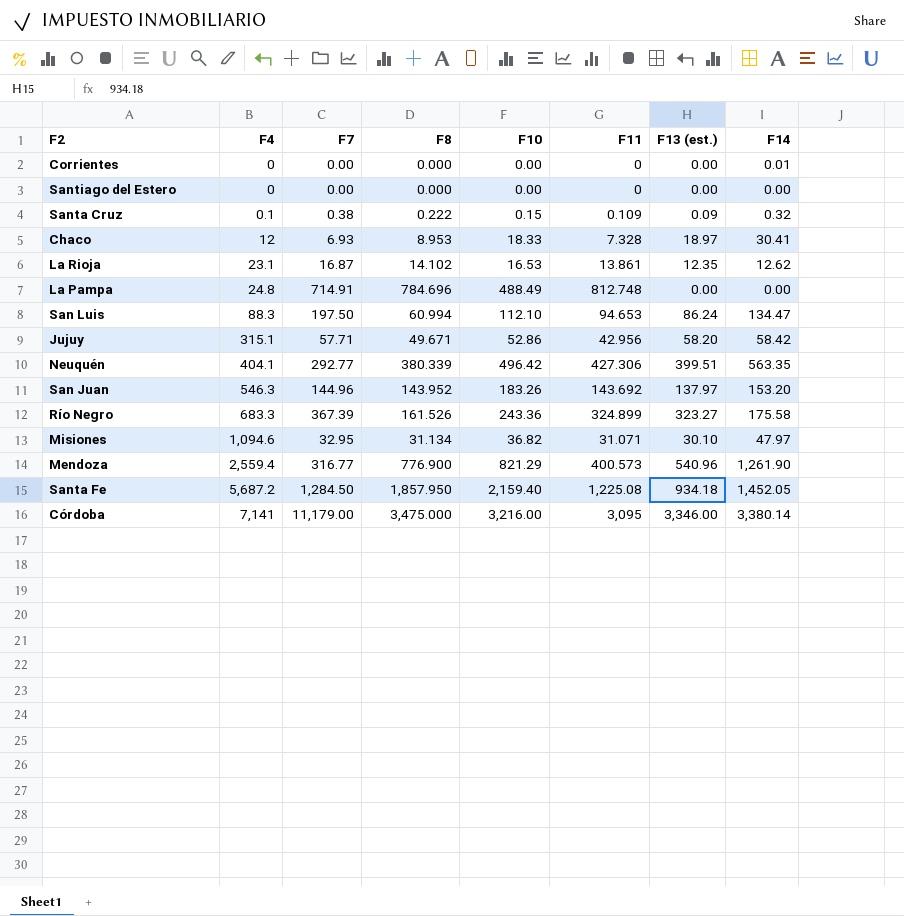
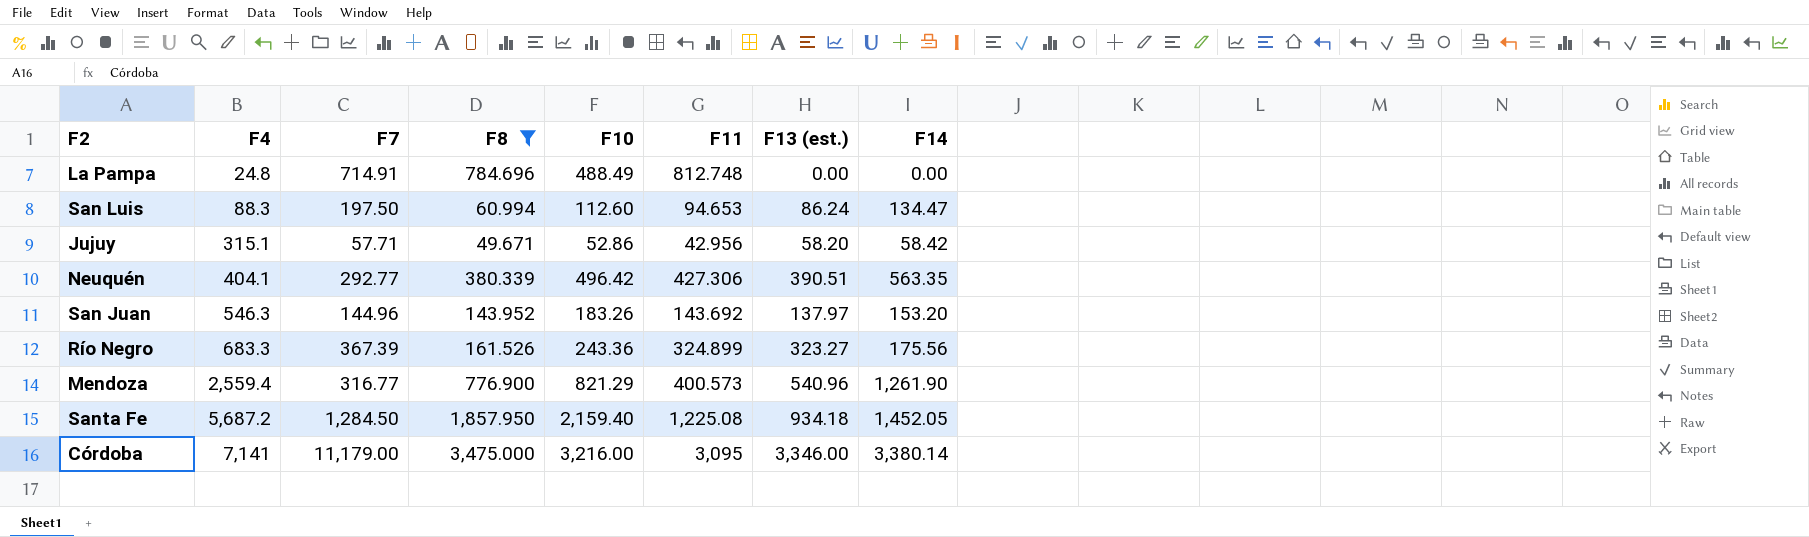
filter: none -> F8 >= 49.671
San Luis | F10: 112.10 -> 112.60
Neuquén | F13 (est.): 399.51 -> 390.51
Río Negro | F14: 175.58 -> 175.56

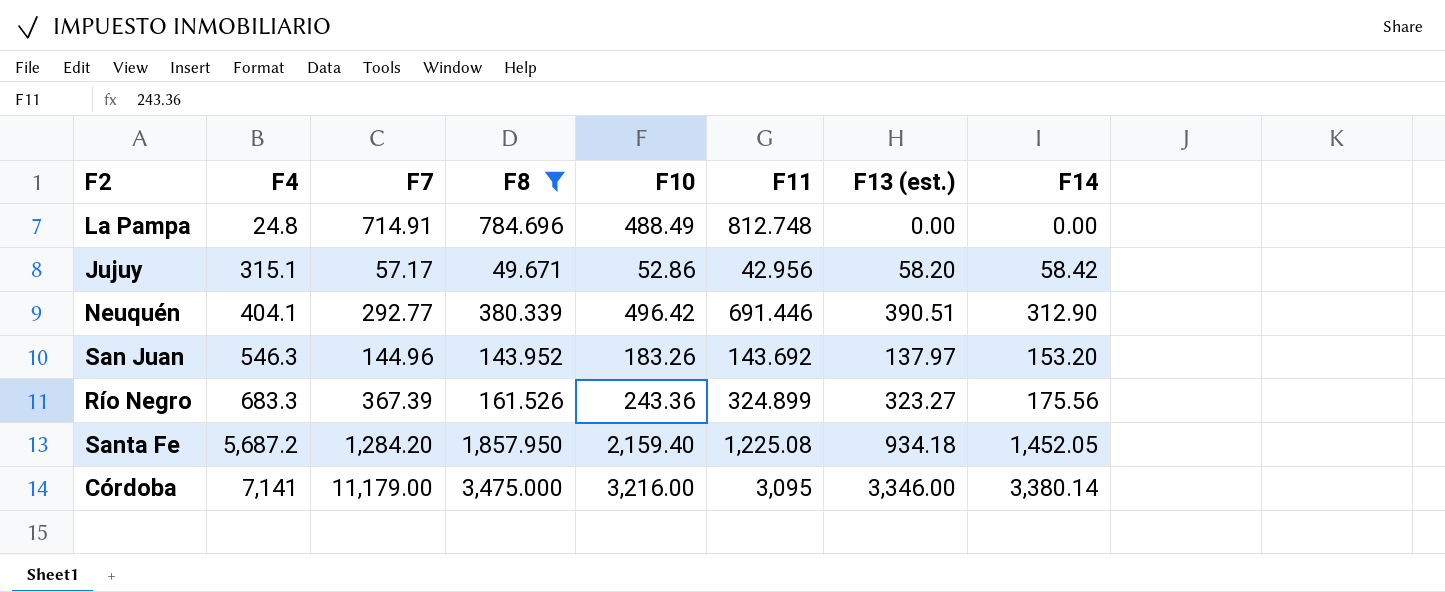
row San Luis: 88.3 | 197.50 | 60.994 | 112.60 | 94.653 | 86.24 | 134.47 -> none
row Mendoza: 2,559.4 | 316.77 | 776.900 | 821.29 | 400.573 | 540.96 | 1,261.90 -> none
Jujuy | F7: 57.71 -> 57.17
Neuquén | F11: 427.306 -> 691.446
Neuquén | F14: 563.35 -> 312.90
Santa Fe | F7: 1,284.50 -> 1,284.20

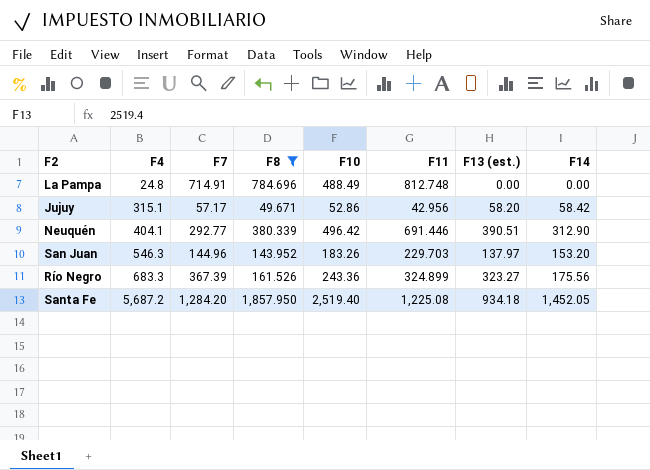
row Córdoba: 7,141 | 11,179.00 | 3,475.000 | 3,216.00 | 3,095 | 3,346.00 | 3,380.14 -> none
San Juan | F11: 143.692 -> 229.703
Santa Fe | F10: 2,159.40 -> 2,519.40

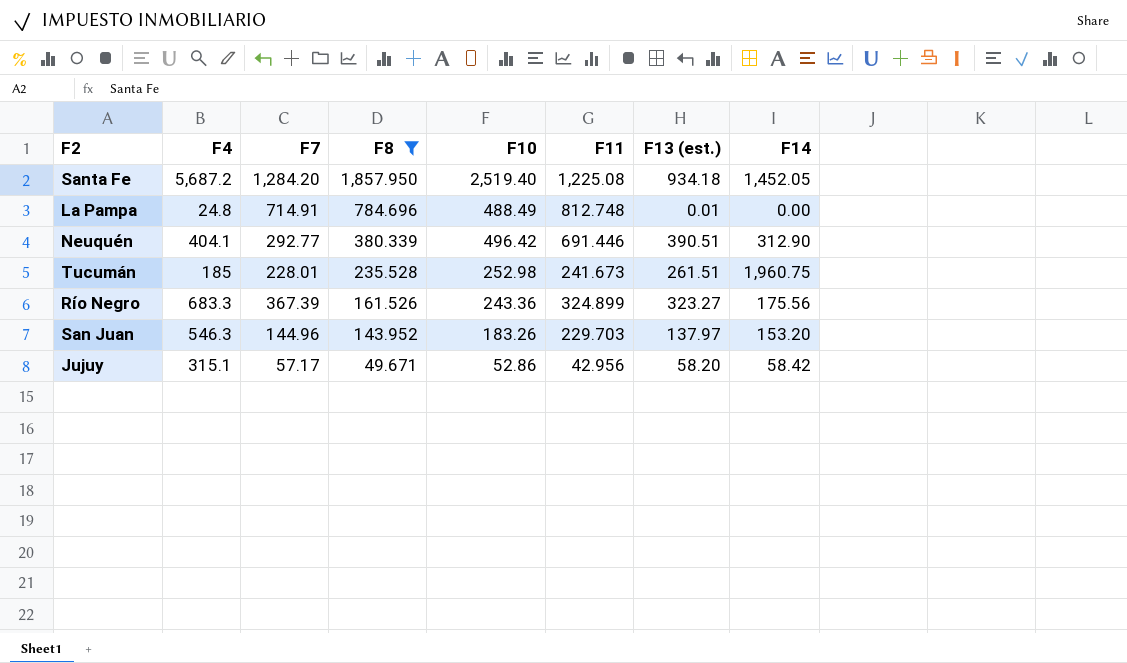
row order: F4 ascending -> F8 descending
La Pampa | F13 (est.): 0.00 -> 0.01
row Tucumán: none -> 185 | 228.01 | 235.528 | 252.98 | 241.673 | 261.51 | 1,960.75

